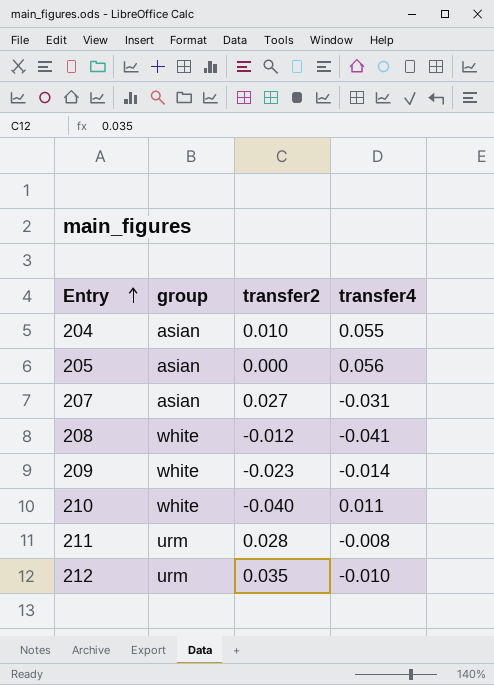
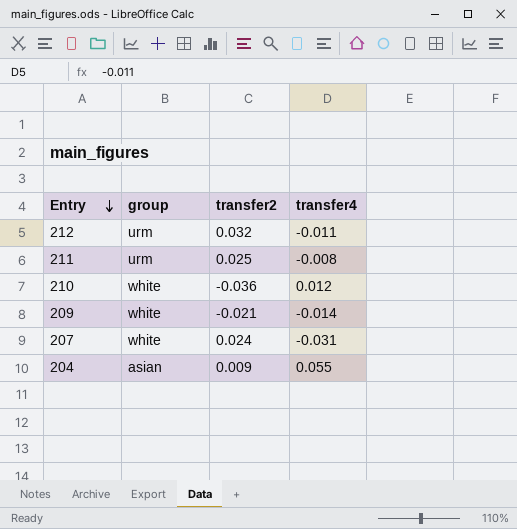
row order: Entry ascending -> Entry descending
row 205: asian | 0.000 | 0.056 -> none
row 208: white | -0.012 | -0.041 -> none
212 | transfer2: 0.035 -> 0.032
212 | transfer4: -0.010 -> -0.011
211 | transfer2: 0.028 -> 0.025
210 | transfer2: -0.040 -> -0.036
210 | transfer4: 0.011 -> 0.012
209 | transfer2: -0.023 -> -0.021
207 | group: asian -> white
207 | transfer2: 0.027 -> 0.024
204 | transfer2: 0.010 -> 0.009

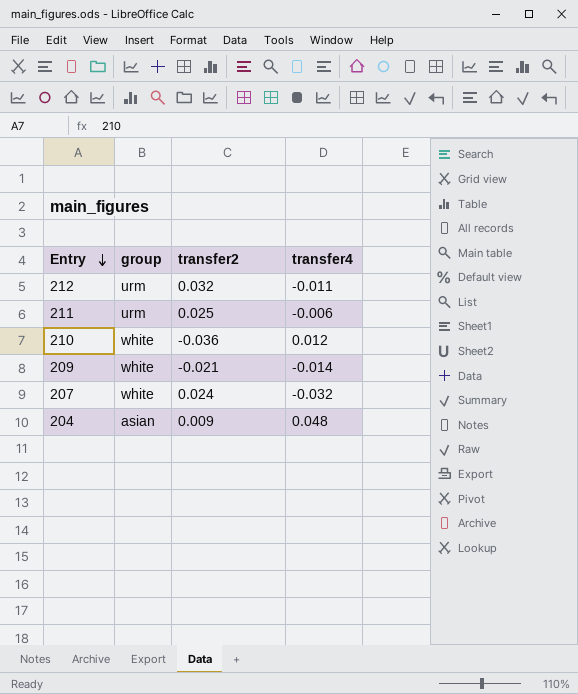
211 | transfer4: -0.008 -> -0.006
207 | transfer4: -0.031 -> -0.032
204 | transfer4: 0.055 -> 0.048

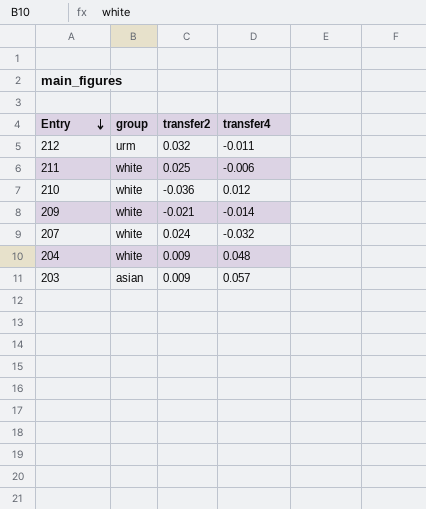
211 | group: urm -> white
204 | group: asian -> white
row 203: none -> asian | 0.009 | 0.057

